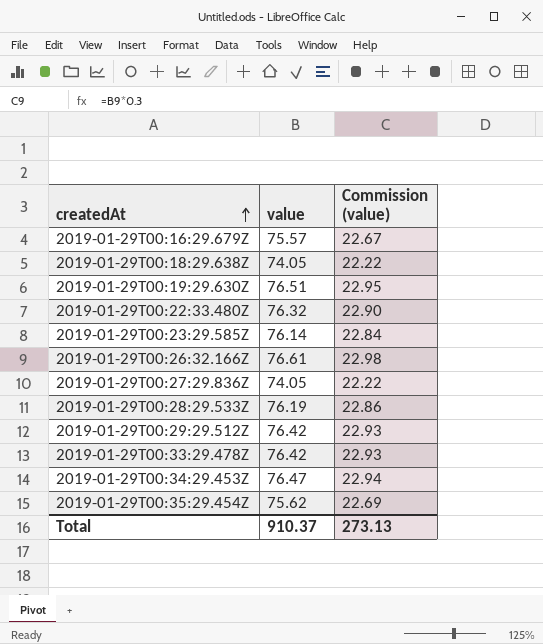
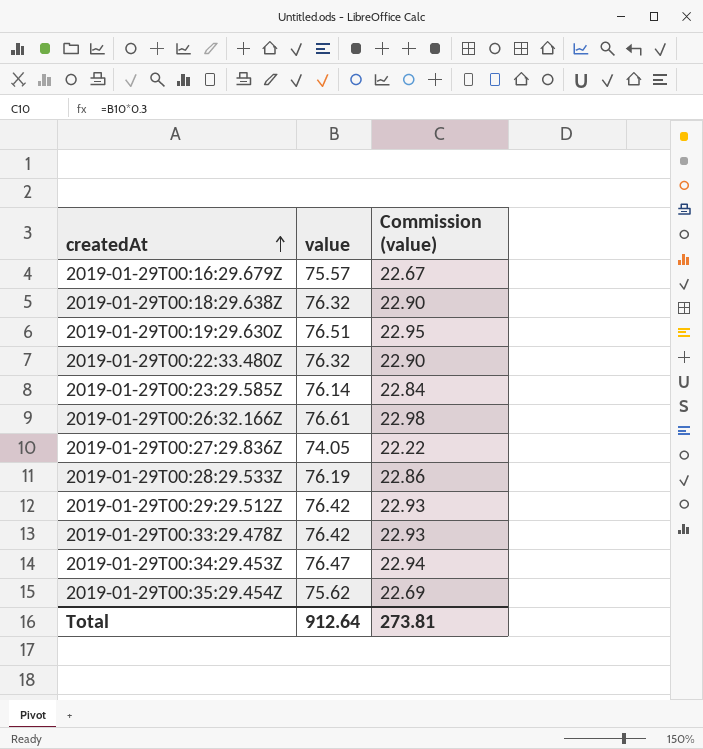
2019-01-29T00:18:29.638Z | value: 74.05 -> 76.32
2019-01-29T00:18:29.638Z | Commission (value): 22.22 -> 22.90
Total | value: 910.37 -> 912.64
Total | Commission (value): 273.13 -> 273.81

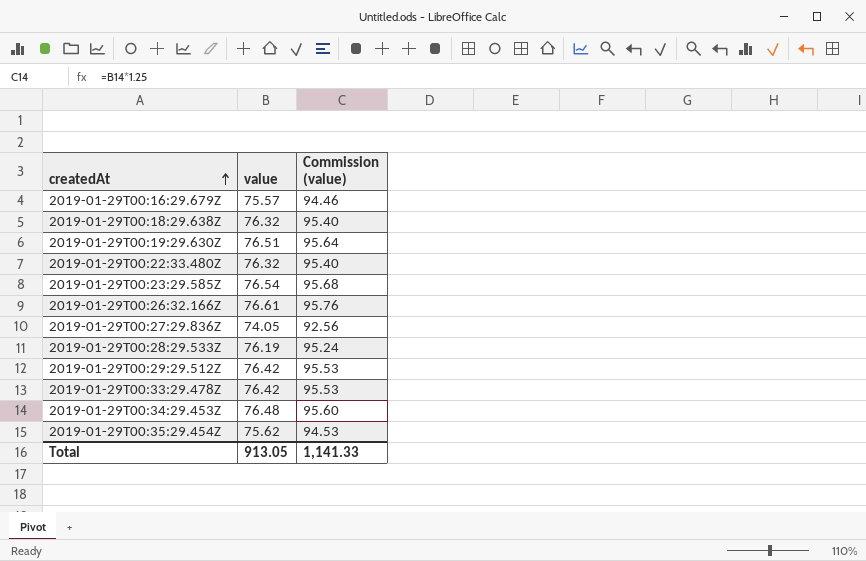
column Commission (value) | formula: [value] * 0.3 -> [value] * 1.25
2019-01-29T00:23:29.585Z | value: 76.14 -> 76.54
2019-01-29T00:34:29.453Z | value: 76.47 -> 76.48
Total | value: 912.64 -> 913.05
Total | Commission (value): 273.81 -> 1,141.33

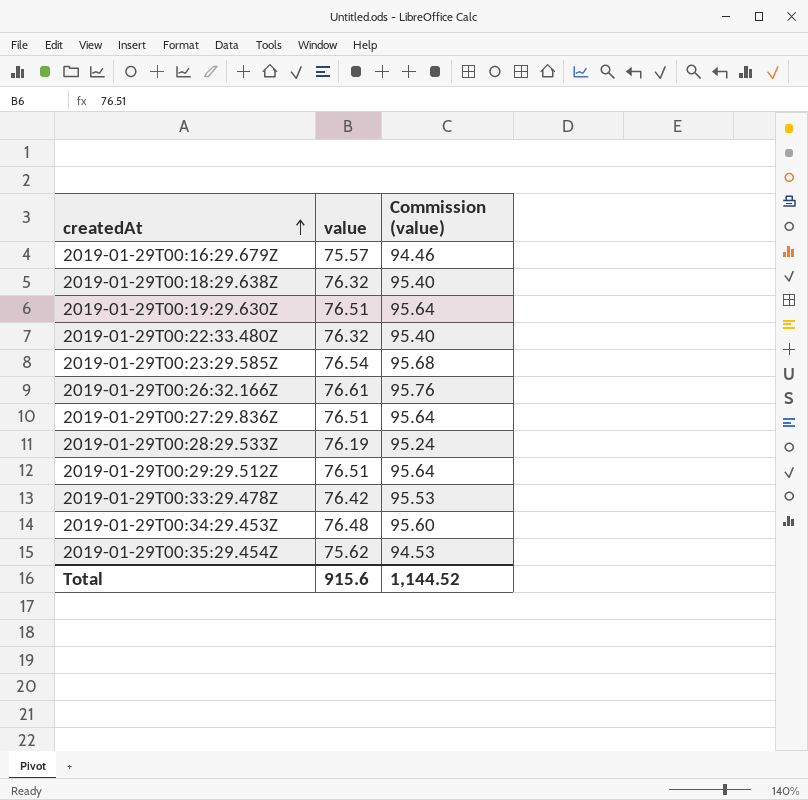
2019-01-29T00:27:29.836Z | value: 74.05 -> 76.51
2019-01-29T00:27:29.836Z | Commission (value): 92.56 -> 95.64
2019-01-29T00:29:29.512Z | value: 76.42 -> 76.51
2019-01-29T00:29:29.512Z | Commission (value): 95.53 -> 95.64
Total | value: 913.05 -> 915.6
Total | Commission (value): 1,141.33 -> 1,144.52

